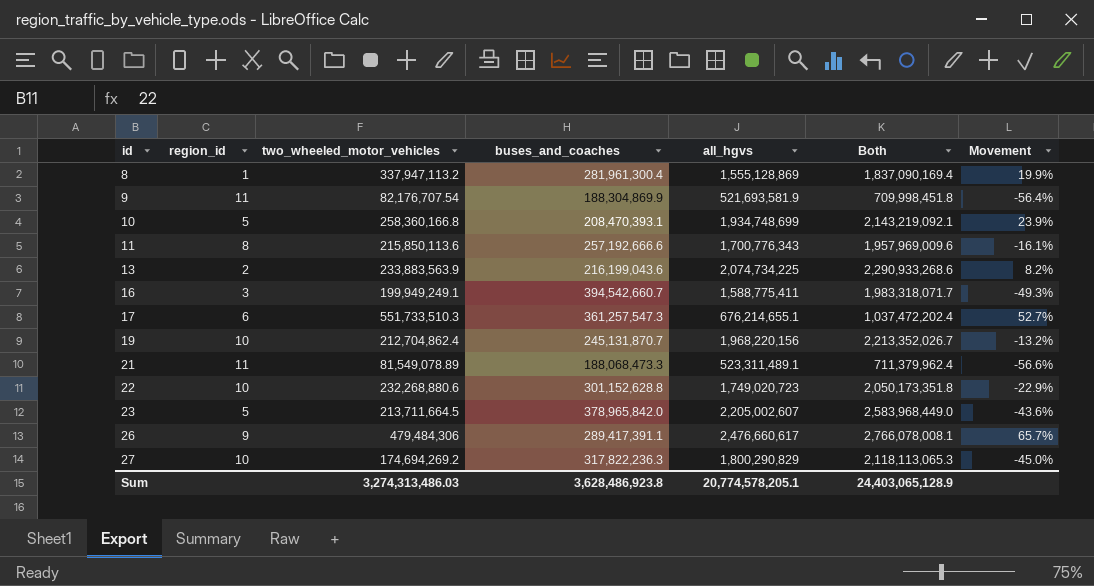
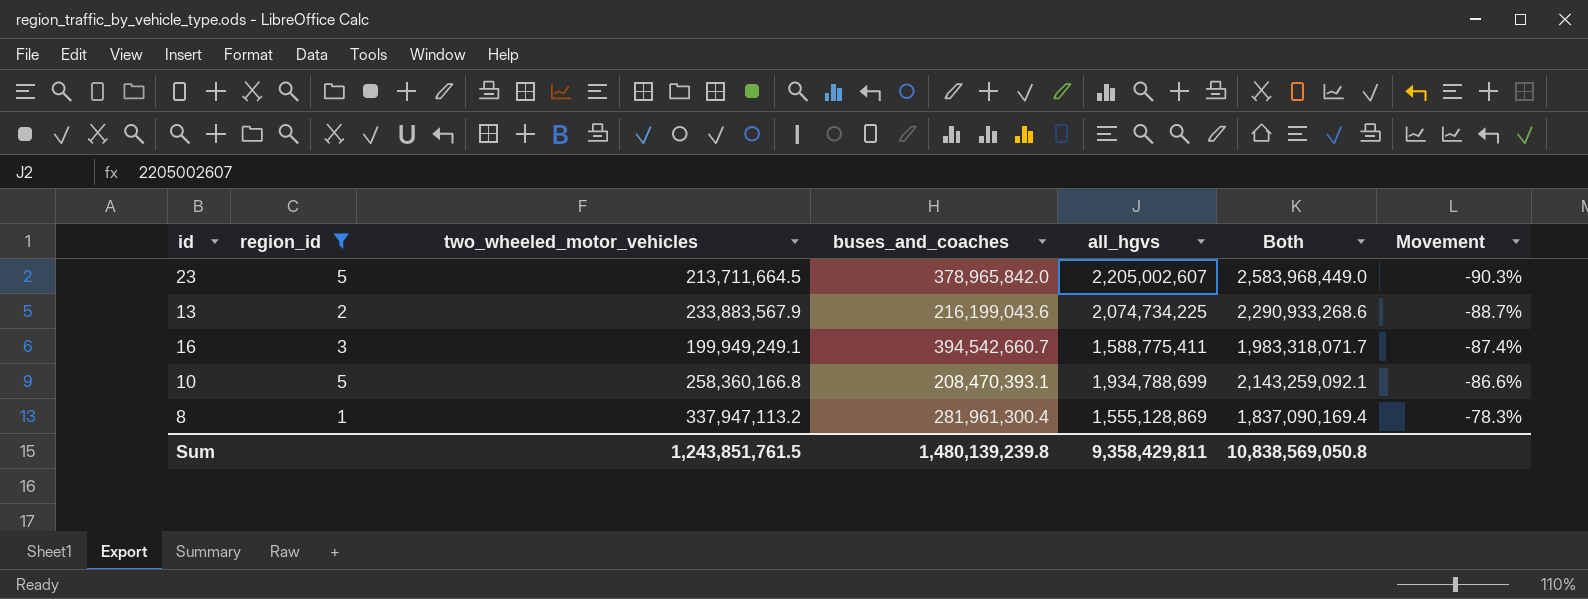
filter: none -> region_id <= 5
row order: id ascending -> Movement ascending
column Movement | formula: ([two_wheeled_motor_vehicles] - [buses_and_coaches]) / [buses_and_coaches] -> ([two_wheeled_motor_vehicles] - [all_hgvs]) / [all_hgvs]
13 | two_wheeled_motor_vehicles: 233,883,563.9 -> 233,883,567.9
10 | all_hgvs: 1,934,748,699 -> 1,934,788,699
10 | Both: 2,143,219,092.1 -> 2,143,259,092.1
Sum | two_wheeled_motor_vehicles: 3,274,313,486.03 -> 1,243,851,761.5
Sum | buses_and_coaches: 3,628,486,923.8 -> 1,480,139,239.8
Sum | all_hgvs: 20,774,578,205.1 -> 9,358,429,811
Sum | Both: 24,403,065,128.9 -> 10,838,569,050.8

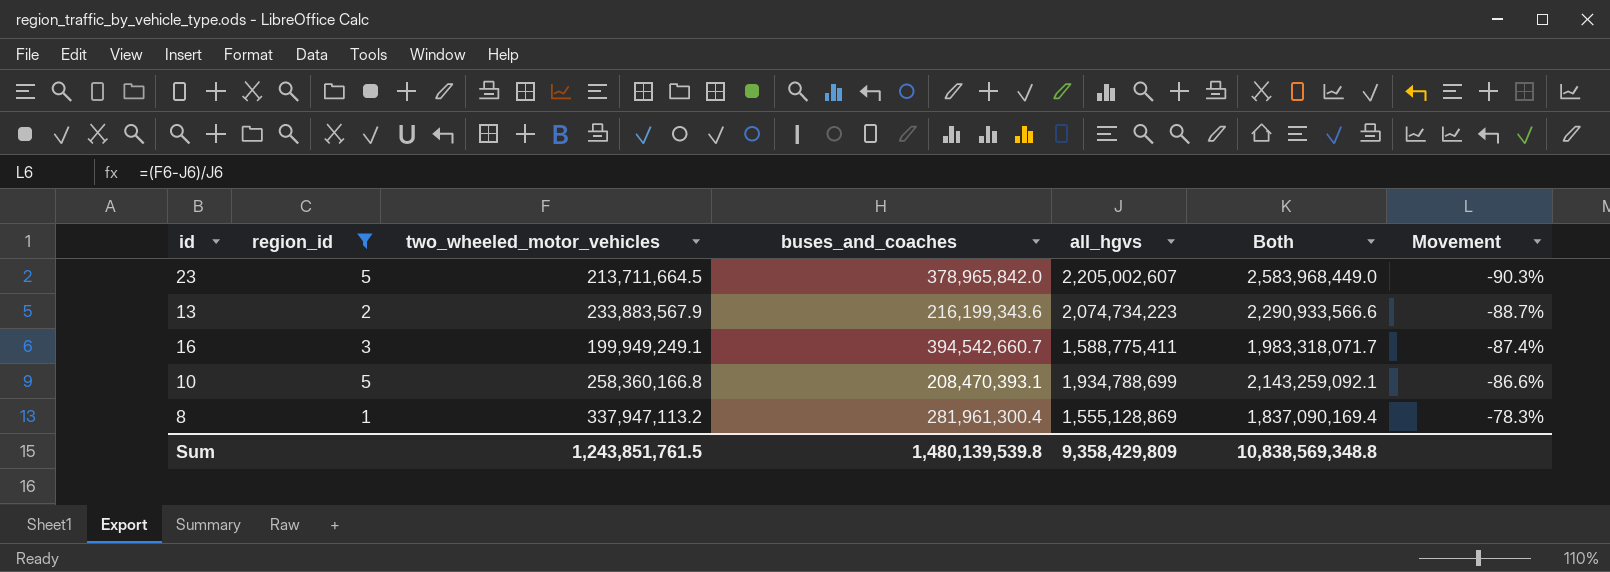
13 | buses_and_coaches: 216,199,043.6 -> 216,199,343.6
13 | all_hgvs: 2,074,734,225 -> 2,074,734,223
13 | Both: 2,290,933,268.6 -> 2,290,933,566.6
Sum | buses_and_coaches: 1,480,139,239.8 -> 1,480,139,539.8
Sum | all_hgvs: 9,358,429,811 -> 9,358,429,809
Sum | Both: 10,838,569,050.8 -> 10,838,569,348.8

